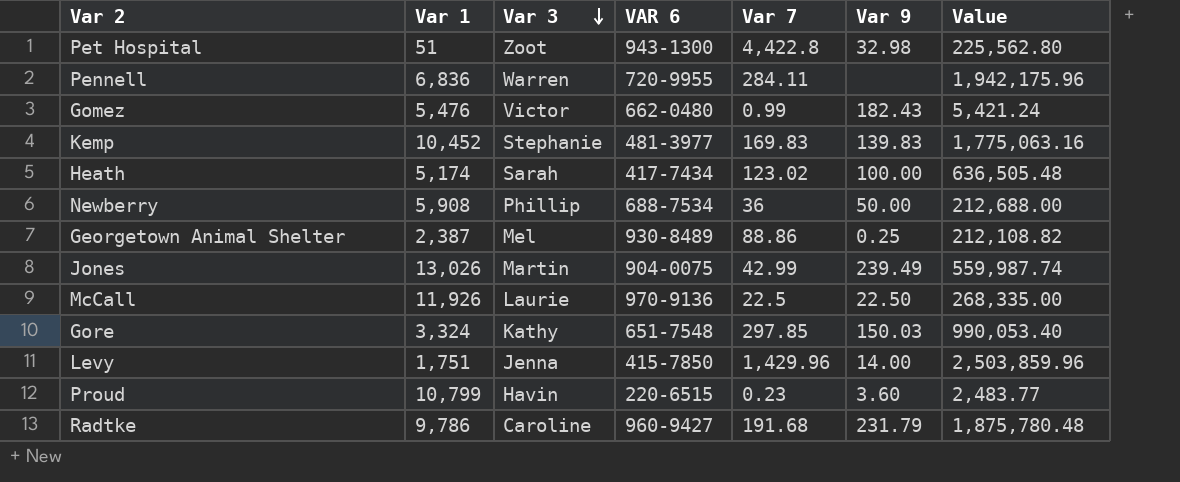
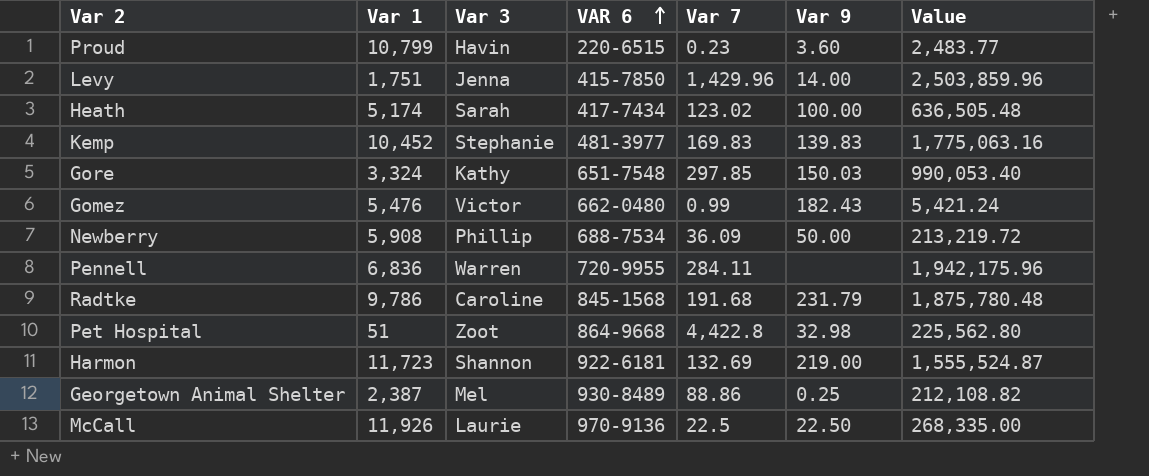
row order: Var 3 descending -> VAR 6 ascending
row Jones: 13,026 | Martin | 904-0075 | 42.99 | 239.49 | 559,987.74 -> none
Newberry | Var 7: 36 -> 36.09
Newberry | Value: 212,688.00 -> 213,219.72
Radtke | VAR 6: 960-9427 -> 845-1568
Pet Hospital | VAR 6: 943-1300 -> 864-9668
row Harmon: none -> 11,723 | Shannon | 922-6181 | 132.69 | 219.00 | 1,555,524.87

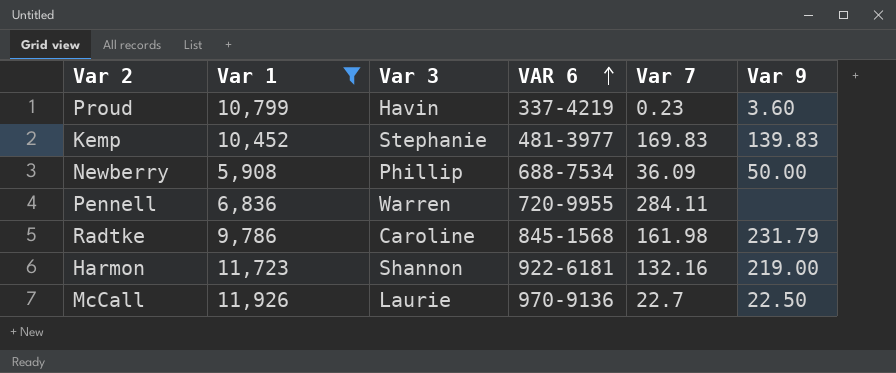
filter: none -> Var 1 >= 5,908
column Value | formula: [Var 1] * [Var 7] -> none
Proud | VAR 6: 220-6515 -> 337-4219
Radtke | Var 7: 191.68 -> 161.98
Harmon | Var 7: 132.69 -> 132.16
McCall | Var 7: 22.5 -> 22.7

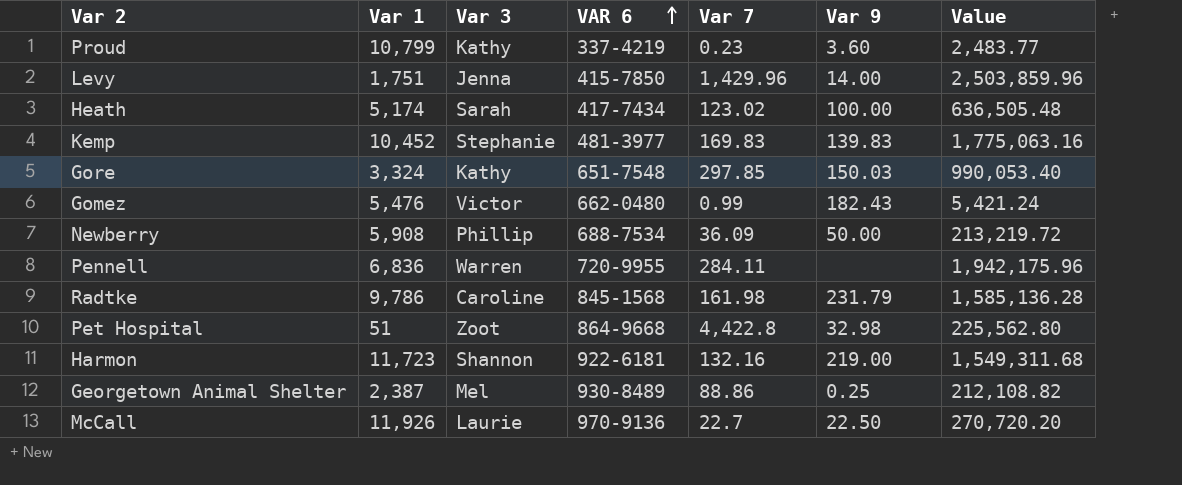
filter: Var 1 >= 5,908 -> none
column Value | formula: none -> [Var 1] * [Var 7]
Proud | Var 3: Havin -> Kathy

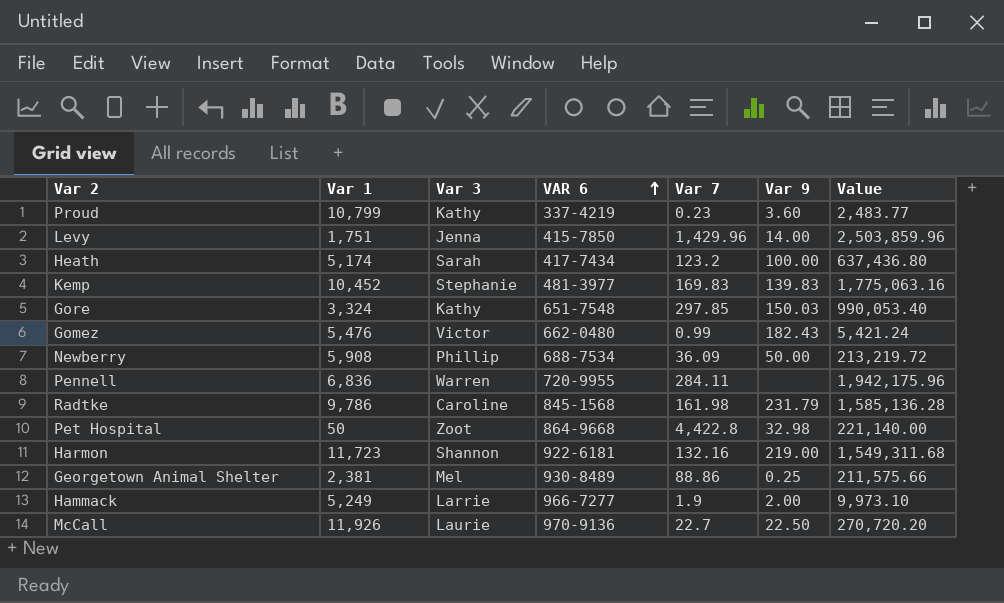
Heath | Var 7: 123.02 -> 123.2
Heath | Value: 636,505.48 -> 637,436.80
Pet Hospital | Var 1: 51 -> 50
Pet Hospital | Value: 225,562.80 -> 221,140.00
Georgetown Animal Shelter | Var 1: 2,387 -> 2,381
Georgetown Animal Shelter | Value: 212,108.82 -> 211,575.66
row Hammack: none -> 5,249 | Larrie | 966-7277 | 1.9 | 2.00 | 9,973.10

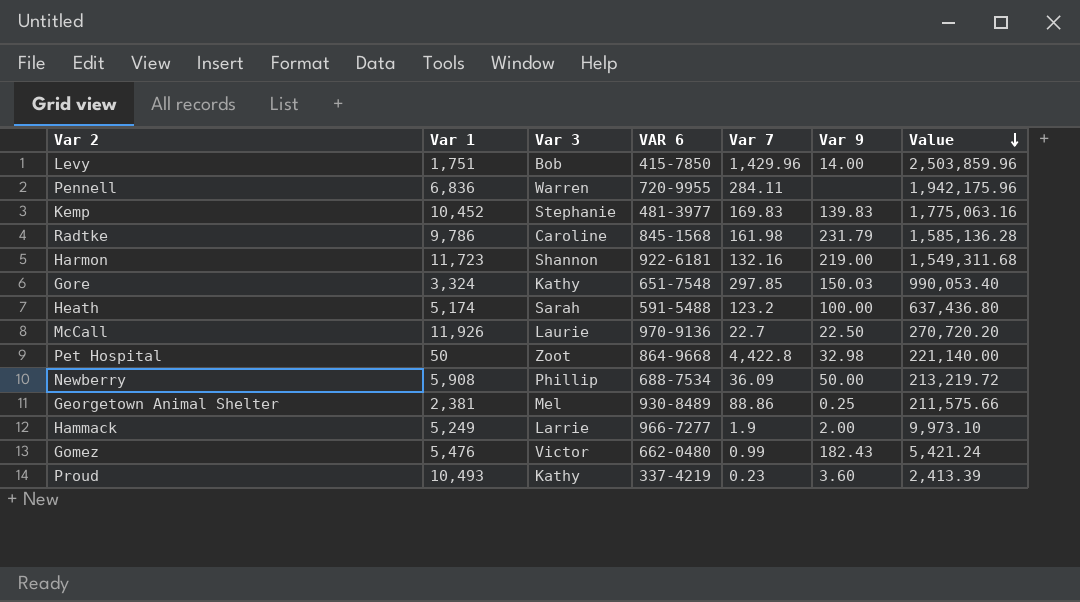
row order: VAR 6 ascending -> Value descending
Levy | Var 3: Jenna -> Bob
Heath | VAR 6: 417-7434 -> 591-5488
Proud | Var 1: 10,799 -> 10,493
Proud | Value: 2,483.77 -> 2,413.39

